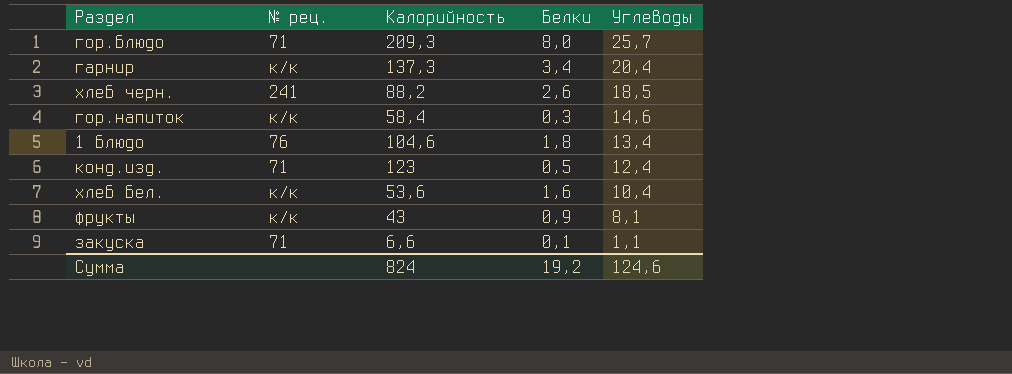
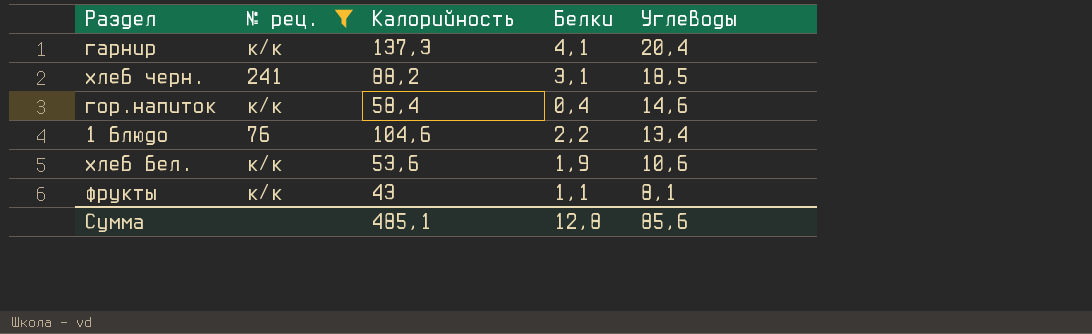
filter: none -> № рец. != 71
гарнир | Белки: 3,4 -> 4,1
хлеб черн. | Белки: 2,6 -> 3,1
гор.напиток | Белки: 0,3 -> 0,4
1 блюдо | Белки: 1,8 -> 2,2
хлеб бел. | Белки: 1,6 -> 1,9
хлеб бел. | Углеводы: 10,4 -> 10,6
фрукты | Белки: 0,9 -> 1,1
Сумма | Калорийность: 824 -> 485,1
Сумма | Белки: 19,2 -> 12,8
Сумма | Углеводы: 124,6 -> 85,6

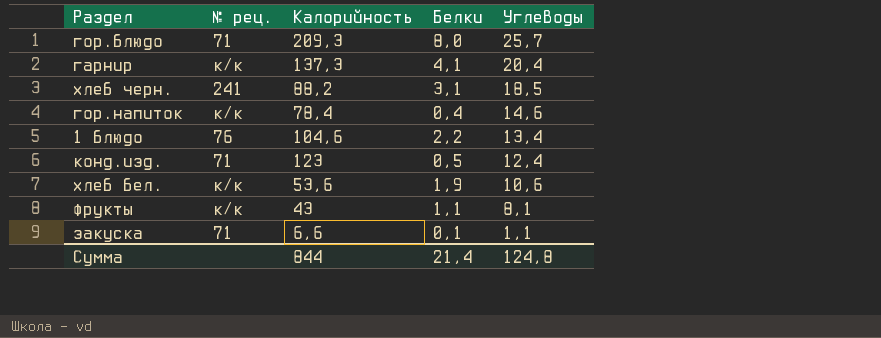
filter: № рец. != 71 -> none
гор.напиток | Калорийность: 58,4 -> 78,4
Сумма | Калорийность: 485,1 -> 844
Сумма | Белки: 12,8 -> 21,4
Сумма | Углеводы: 85,6 -> 124,8

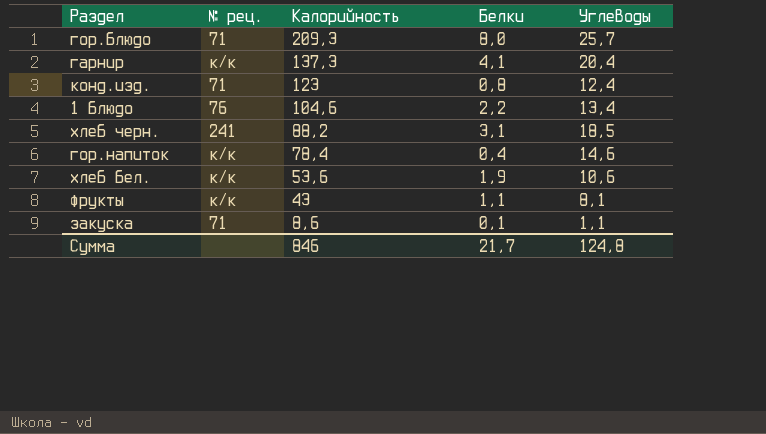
row order: Углеводы descending -> Калорийность descending
конд.изд. | Белки: 0,5 -> 0,8
закуска | Калорийность: 6,6 -> 8,6
Сумма | Калорийность: 844 -> 846
Сумма | Белки: 21,4 -> 21,7

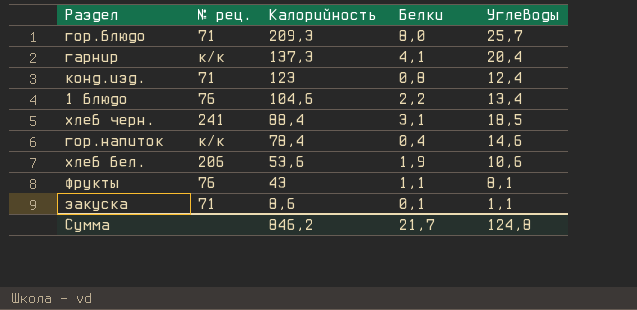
хлеб черн. | Калорийность: 88,2 -> 88,4
хлеб бел. | № рец.: к/к -> 206
фрукты | № рец.: к/к -> 76
Сумма | Калорийность: 846 -> 846,2

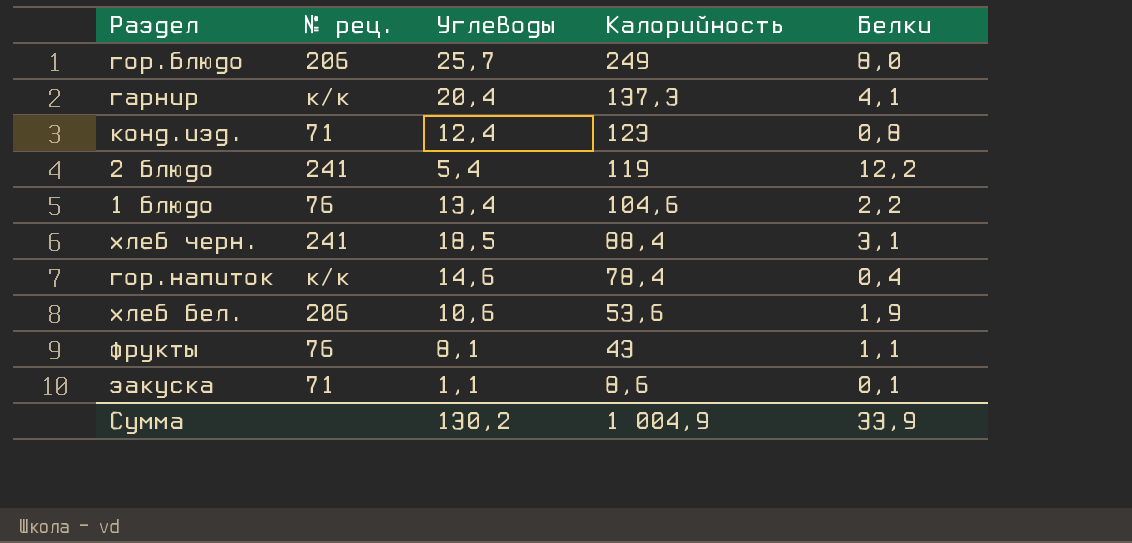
column Углеводы | position: 5 -> 3
гор.блюдо | № рец.: 71 -> 206
гор.блюдо | Калорийность: 209,3 -> 249
row 2 блюдо: none -> 241 | 5,4 | 119 | 12,2
Сумма | Углеводы: 124,8 -> 130,2
Сумма | Калорийность: 846,2 -> 1 004,9
Сумма | Белки: 21,7 -> 33,9

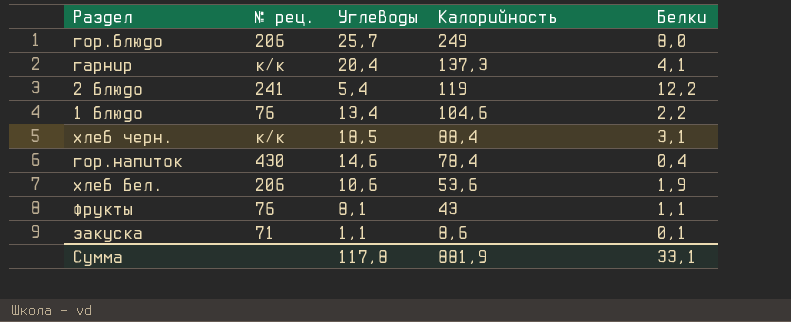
row конд.изд.: 71 | 12,4 | 123 | 0,8 -> none
хлеб черн. | № рец.: 241 -> к/к
гор.напиток | № рец.: к/к -> 430
Сумма | Углеводы: 130,2 -> 117,8
Сумма | Калорийность: 1 004,9 -> 881,9
Сумма | Белки: 33,9 -> 33,1

